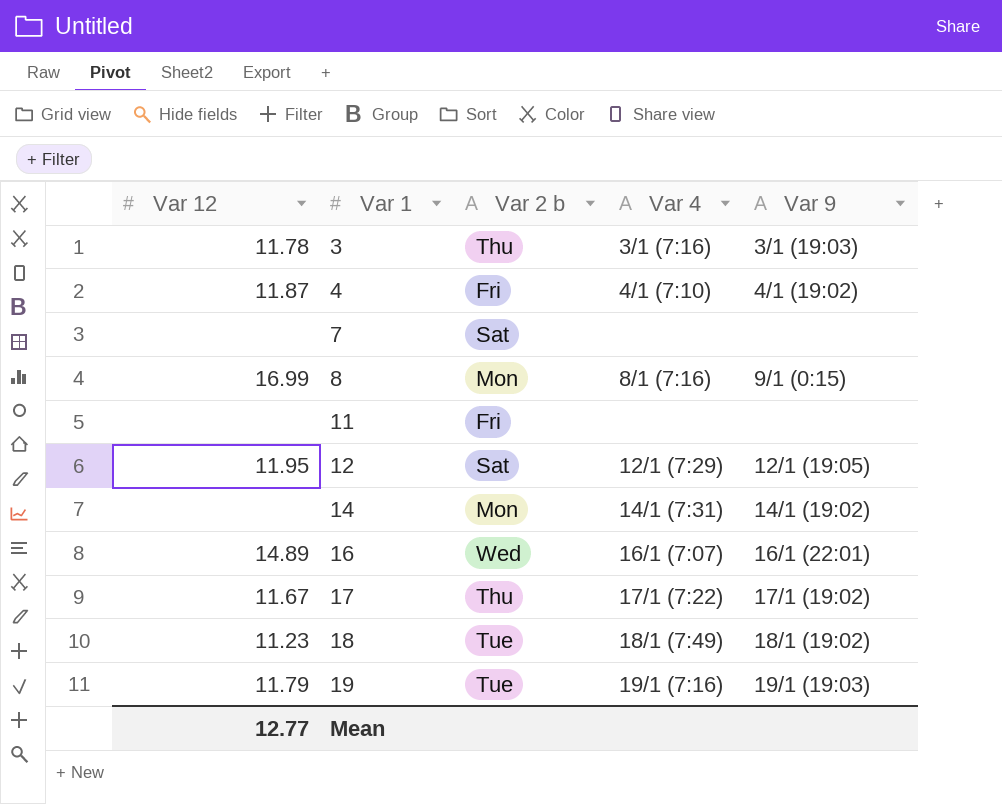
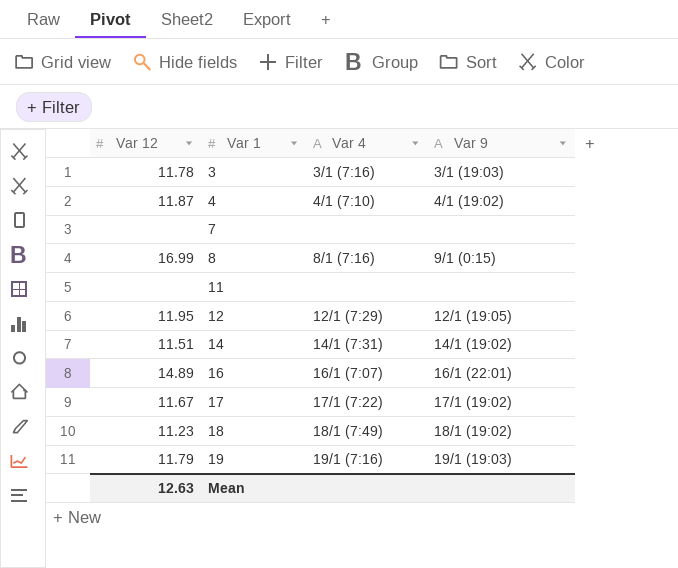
column Var 2 b | position: 3 -> none
14 | Var 12: none -> 11.51
Mean | Var 12: 12.77 -> 12.63

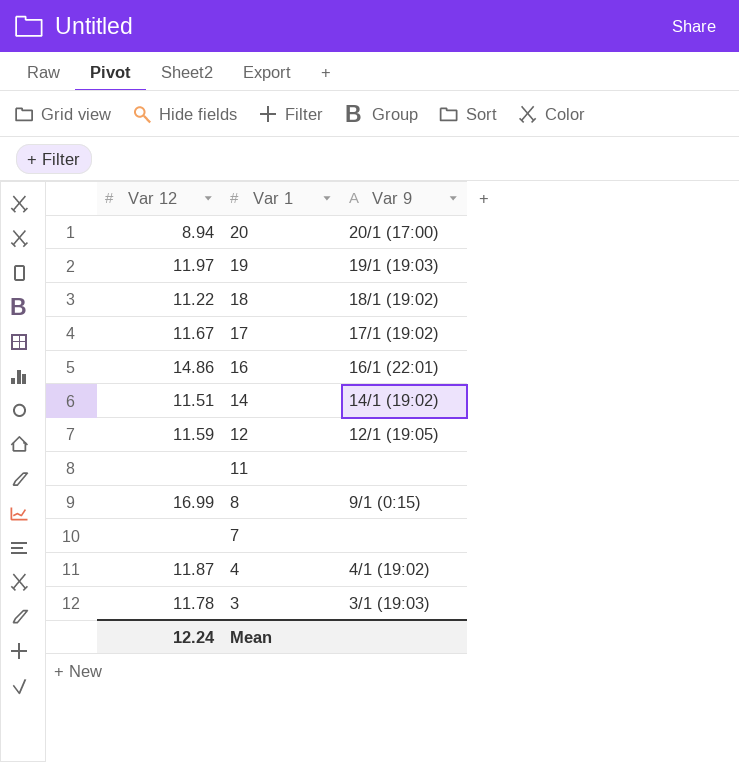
row order: Var 1 ascending -> Var 1 descending
column Var 4 | position: 3 -> none
row 20: none -> 8.94 | 20/1 (17:00)
19 | Var 12: 11.79 -> 11.97
18 | Var 12: 11.23 -> 11.22
16 | Var 12: 14.89 -> 14.86
12 | Var 12: 11.95 -> 11.59
Mean | Var 12: 12.63 -> 12.24

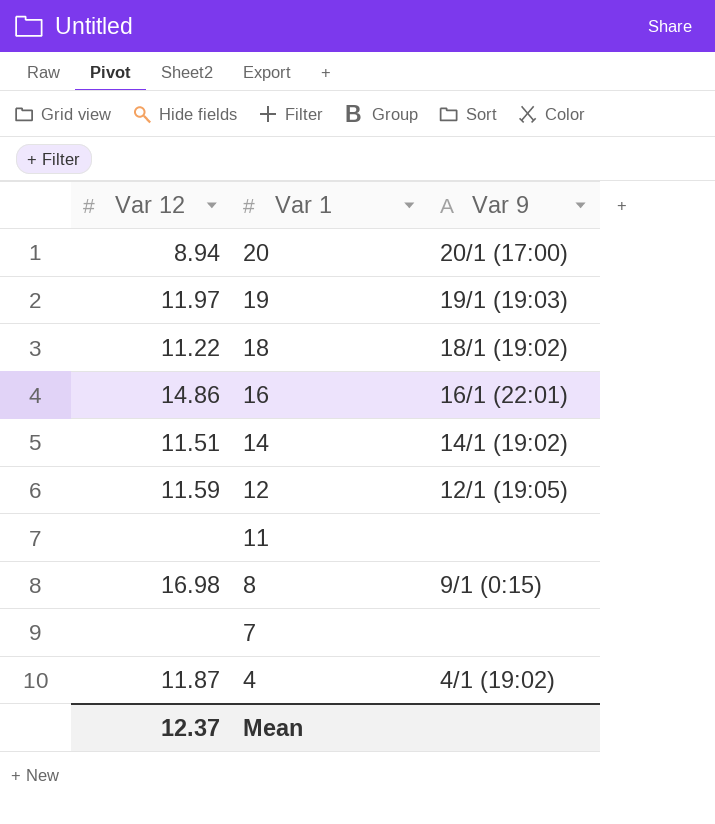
row 17: 11.67 | 17/1 (19:02) -> none
row 3: 11.78 | 3/1 (19:03) -> none
8 | Var 12: 16.99 -> 16.98
Mean | Var 12: 12.24 -> 12.37

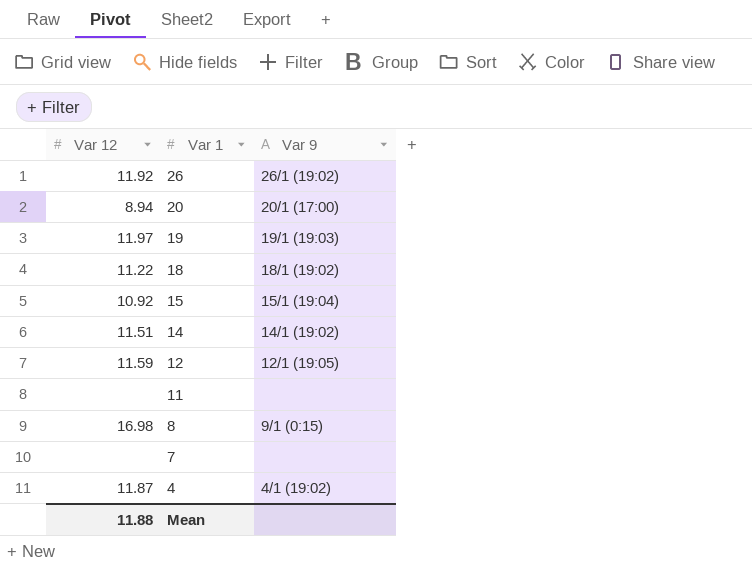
row 16: 14.86 | 16/1 (22:01) -> none
row 26: none -> 11.92 | 26/1 (19:02)
row 15: none -> 10.92 | 15/1 (19:04)
Mean | Var 12: 12.37 -> 11.88

